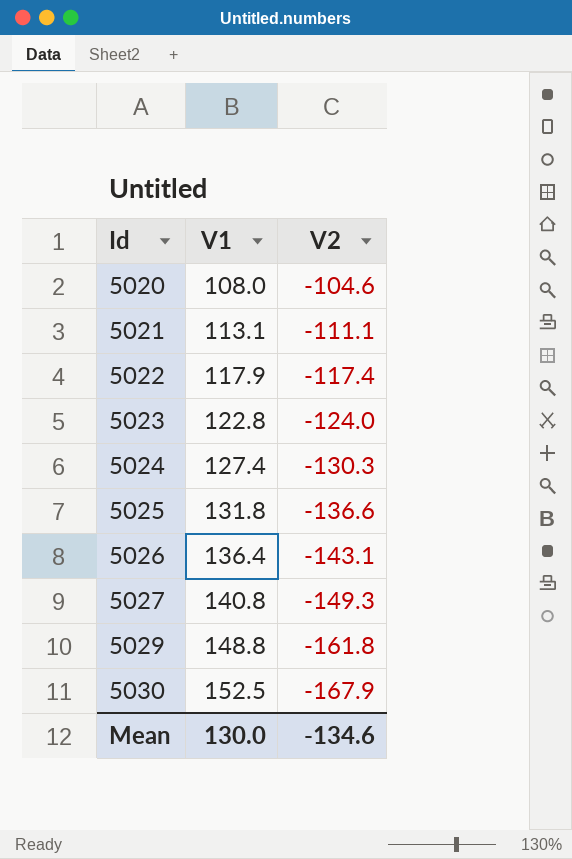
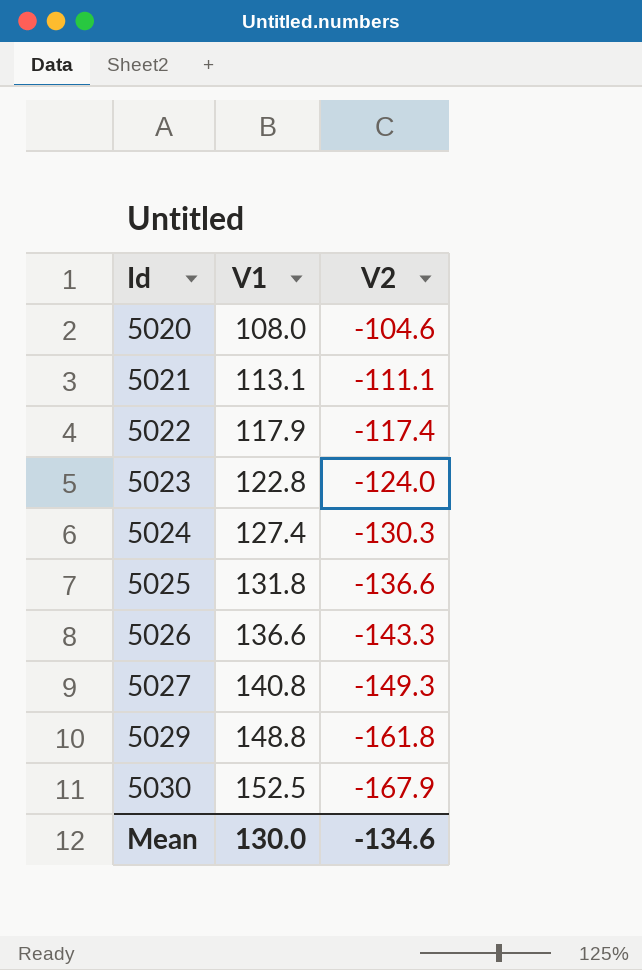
5026 | V1: 136.4 -> 136.6
5026 | V2: -143.1 -> -143.3

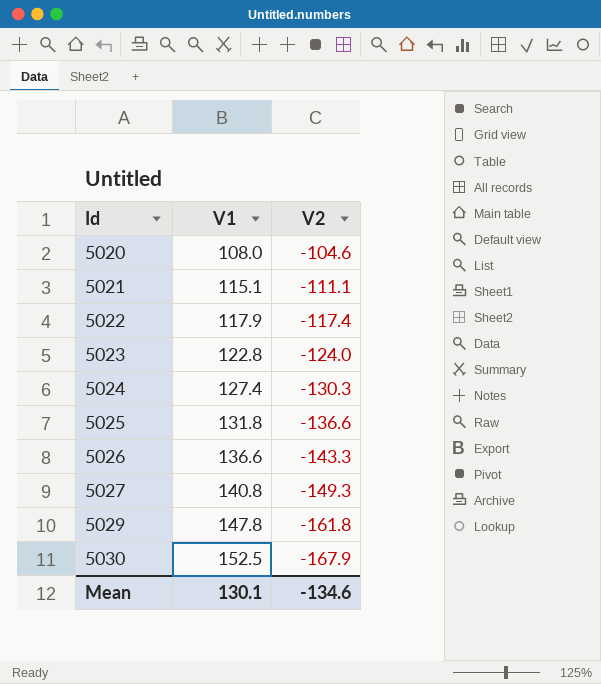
5021 | V1: 113.1 -> 115.1
5029 | V1: 148.8 -> 147.8
Mean | V1: 130.0 -> 130.1

